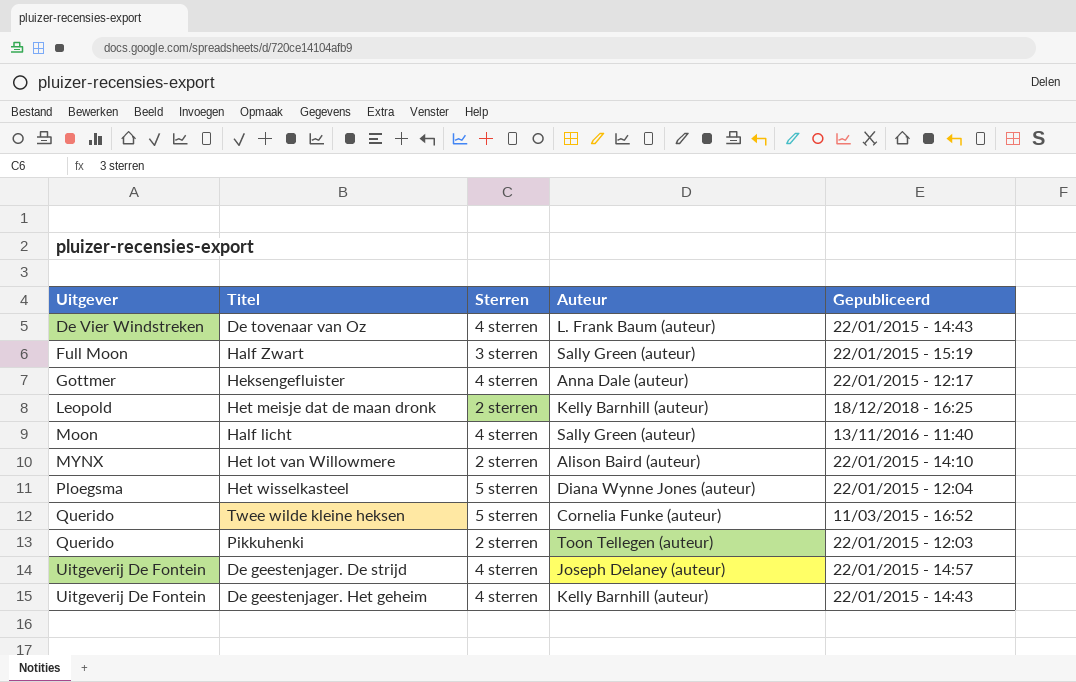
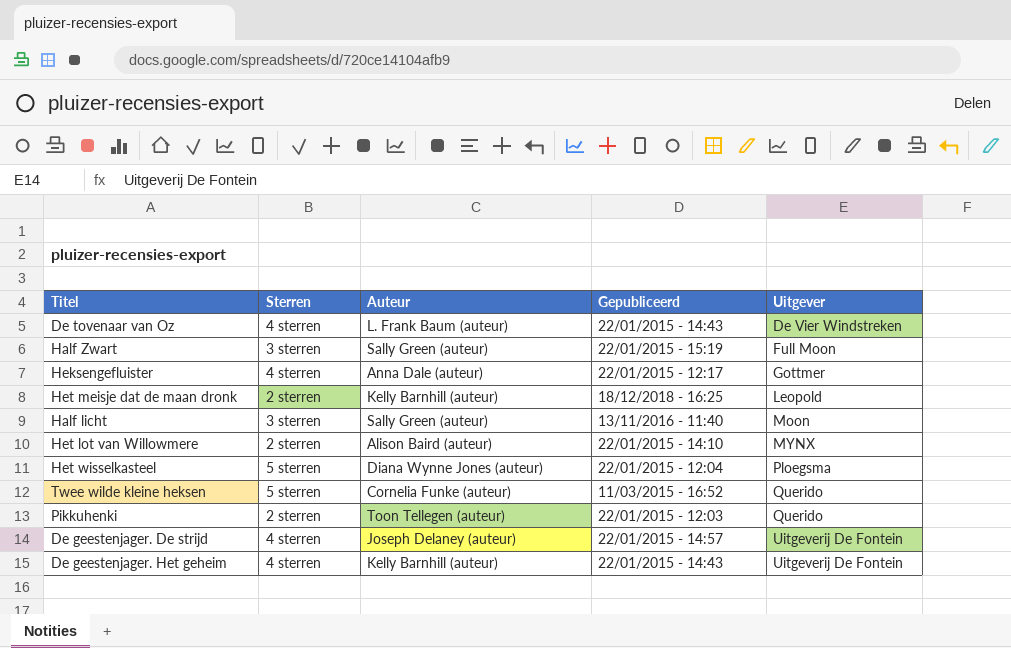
column Uitgever | position: 1 -> 5
Half licht | Sterren: 4 sterren -> 3 sterren

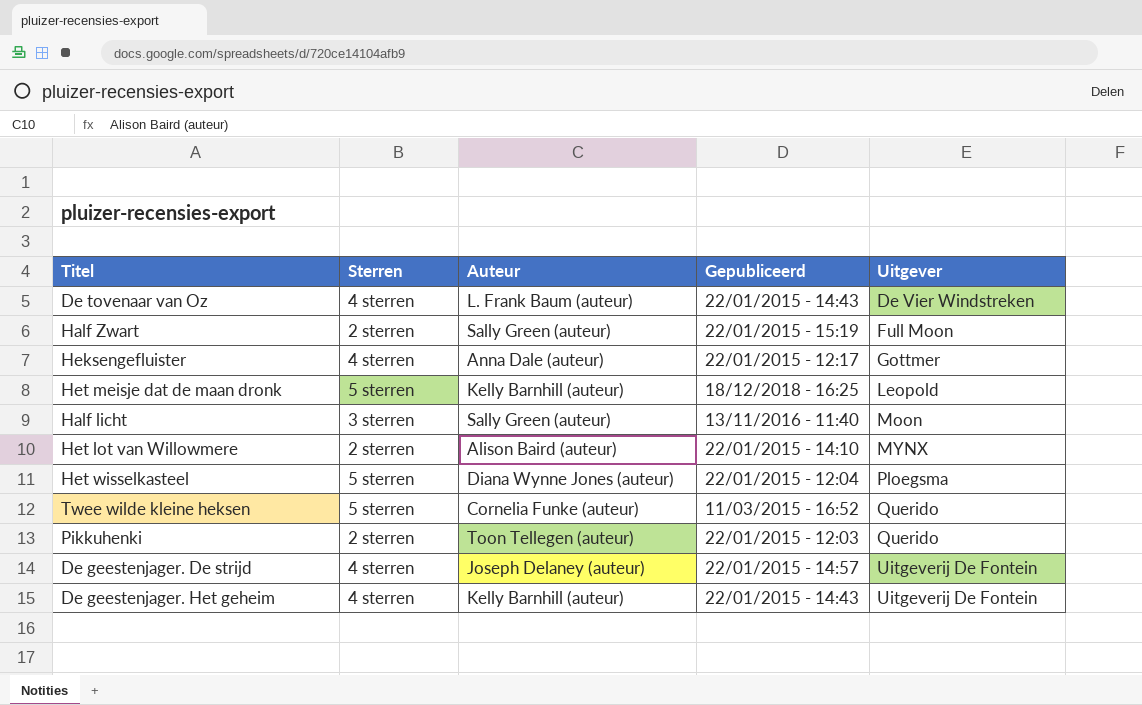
Half Zwart | Sterren: 3 sterren -> 2 sterren
Het meisje dat de maan dronk | Sterren: 2 sterren -> 5 sterren

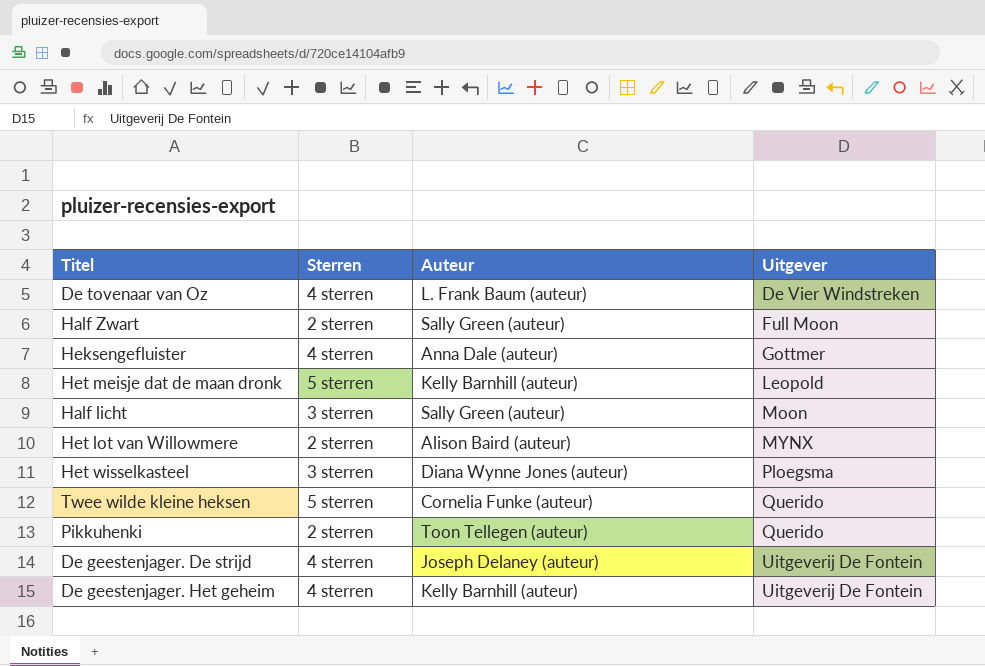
column Gepubliceerd | position: 4 -> none
Het wisselkasteel | Sterren: 5 sterren -> 3 sterren

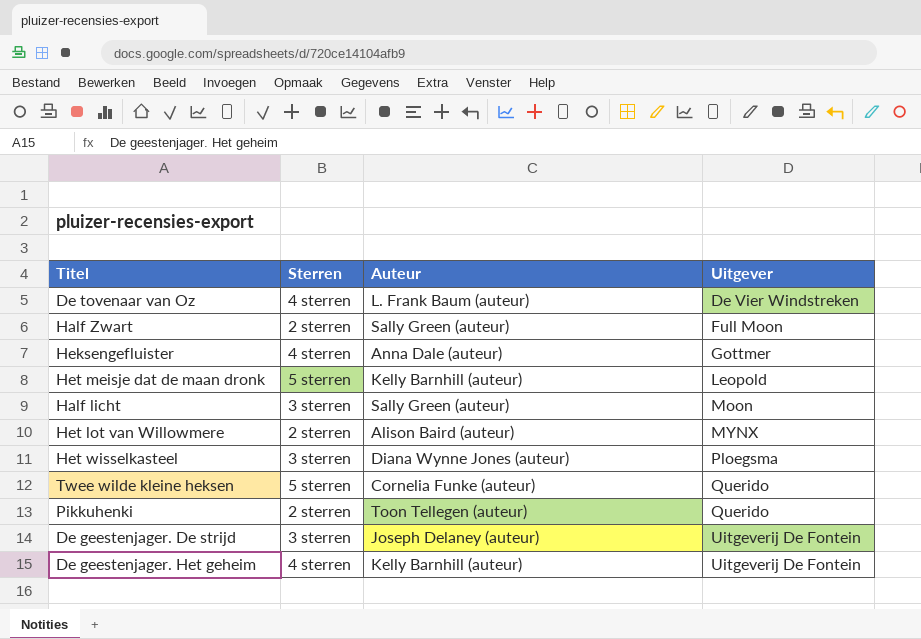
De geestenjager. De strijd | Sterren: 4 sterren -> 3 sterren

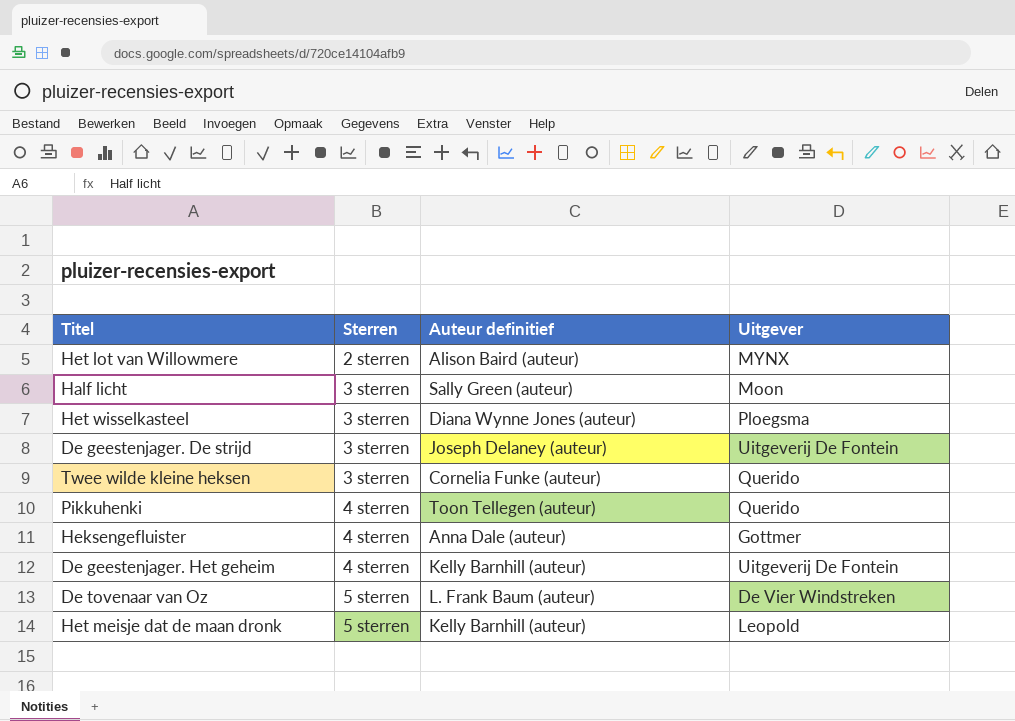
row order: Uitgever ascending -> Sterren ascending
column name: Auteur -> Auteur definitief
row Half Zwart: 2 sterren | Sally Green (auteur) | Full Moon -> none
Twee wilde kleine heksen | Sterren: 5 sterren -> 3 sterren
Pikkuhenki | Sterren: 2 sterren -> 4 sterren
De tovenaar van Oz | Sterren: 4 sterren -> 5 sterren

